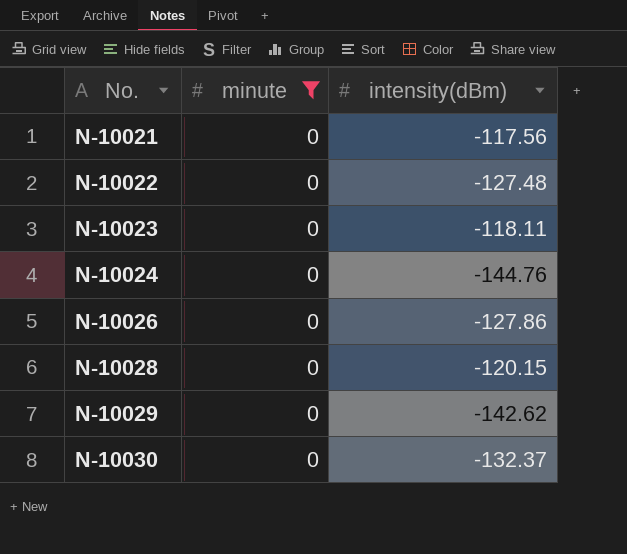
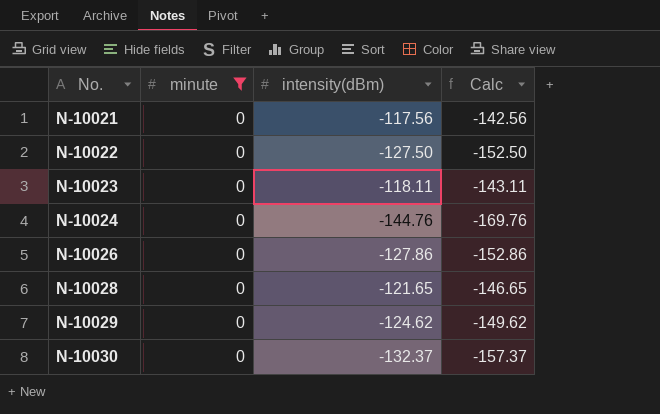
column Calc | formula: none -> [intensity(dBm)] - 25
N-10022 | intensity(dBm): -127.48 -> -127.50
N-10028 | intensity(dBm): -120.15 -> -121.65
N-10029 | intensity(dBm): -142.62 -> -124.62

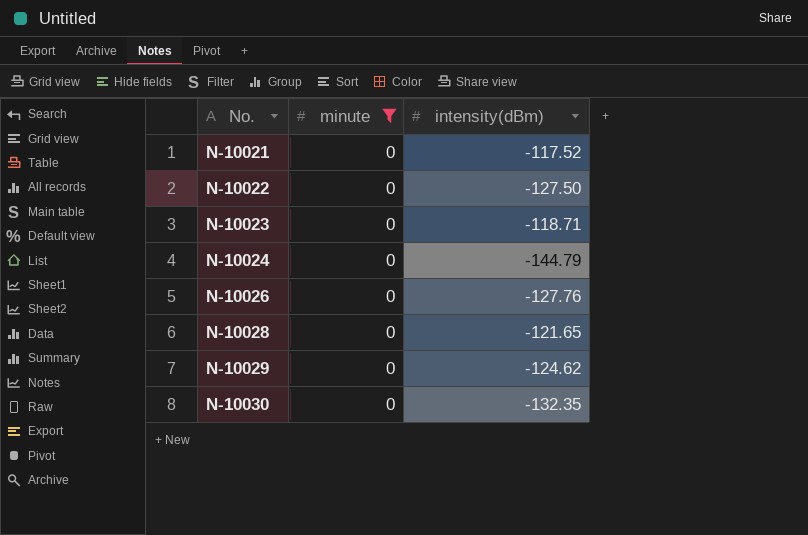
column Calc | formula: [intensity(dBm)] - 25 -> none
N-10021 | intensity(dBm): -117.56 -> -117.52
N-10023 | intensity(dBm): -118.11 -> -118.71
N-10024 | intensity(dBm): -144.76 -> -144.79
N-10026 | intensity(dBm): -127.86 -> -127.76
N-10030 | intensity(dBm): -132.37 -> -132.35

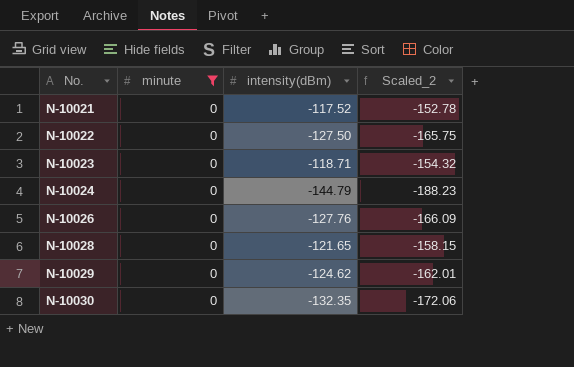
column Scaled_2 | formula: none -> [intensity(dBm)] * 1.3

